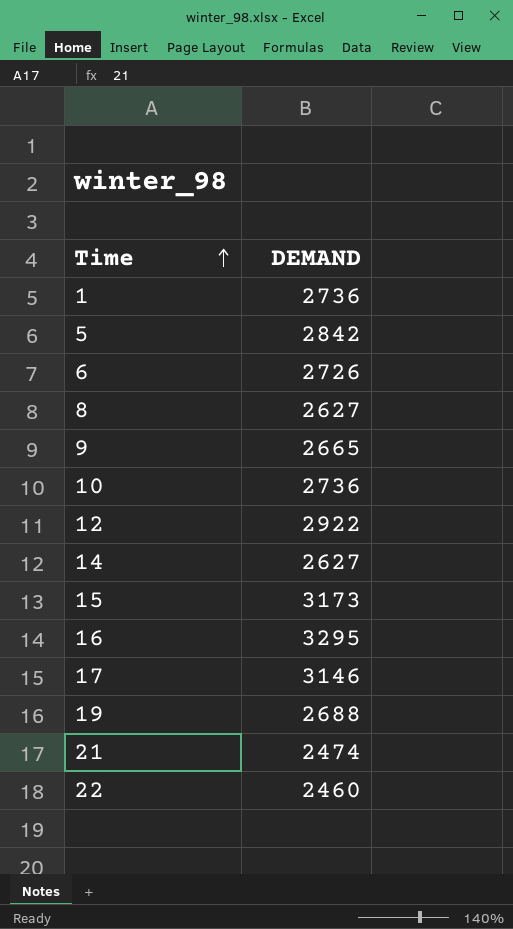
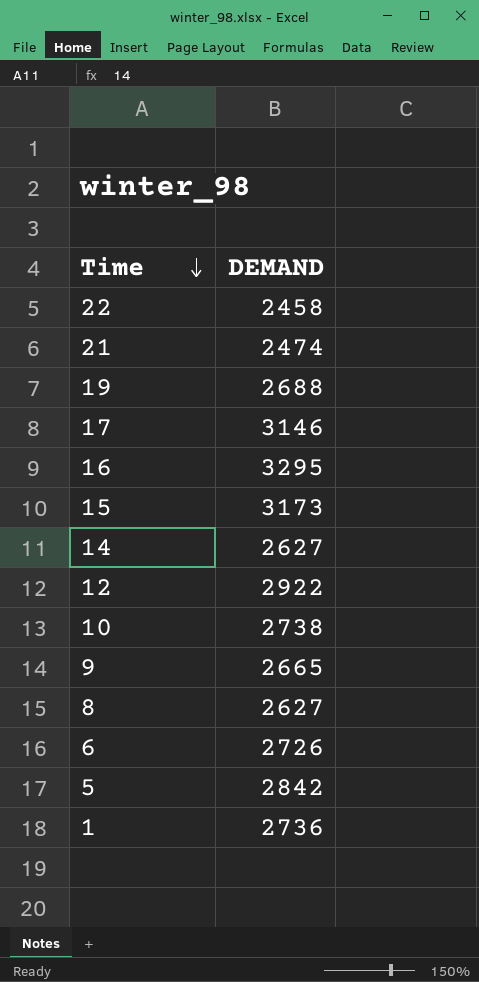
row order: Time ascending -> Time descending
22 | DEMAND: 2460 -> 2458
10 | DEMAND: 2736 -> 2738

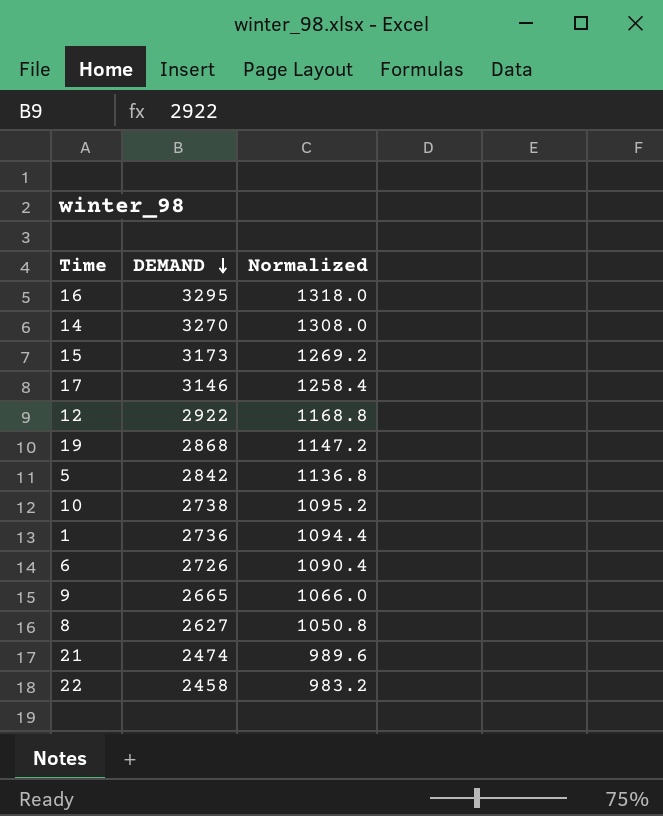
row order: Time descending -> DEMAND descending
column Normalized | formula: none -> [DEMAND] * 0.4
14 | DEMAND: 2627 -> 3270
19 | DEMAND: 2688 -> 2868

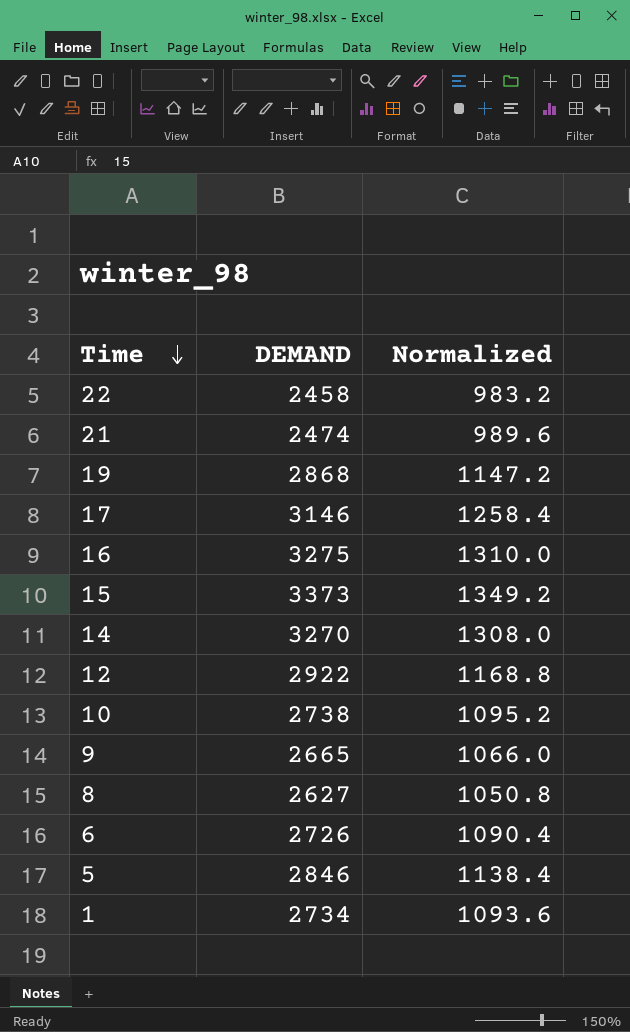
row order: DEMAND descending -> Time descending
16 | DEMAND: 3295 -> 3275
16 | Normalized: 1318.0 -> 1310.0
15 | DEMAND: 3173 -> 3373
15 | Normalized: 1269.2 -> 1349.2
5 | DEMAND: 2842 -> 2846
5 | Normalized: 1136.8 -> 1138.4
1 | DEMAND: 2736 -> 2734
1 | Normalized: 1094.4 -> 1093.6

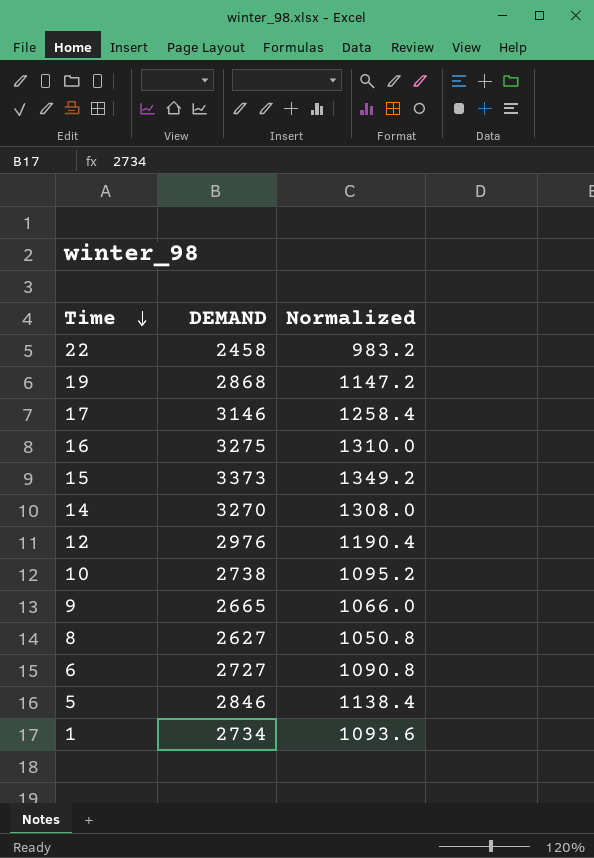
row 21: 2474 | 989.6 -> none
12 | DEMAND: 2922 -> 2976
12 | Normalized: 1168.8 -> 1190.4
6 | DEMAND: 2726 -> 2727
6 | Normalized: 1090.4 -> 1090.8

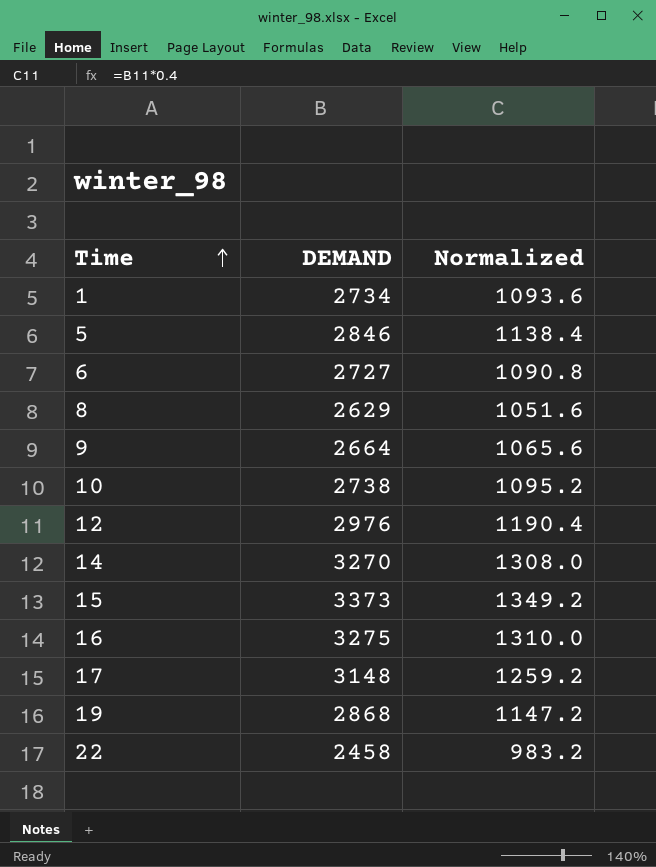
row order: Time descending -> Time ascending
8 | DEMAND: 2627 -> 2629
8 | Normalized: 1050.8 -> 1051.6
9 | DEMAND: 2665 -> 2664
9 | Normalized: 1066.0 -> 1065.6
17 | DEMAND: 3146 -> 3148
17 | Normalized: 1258.4 -> 1259.2

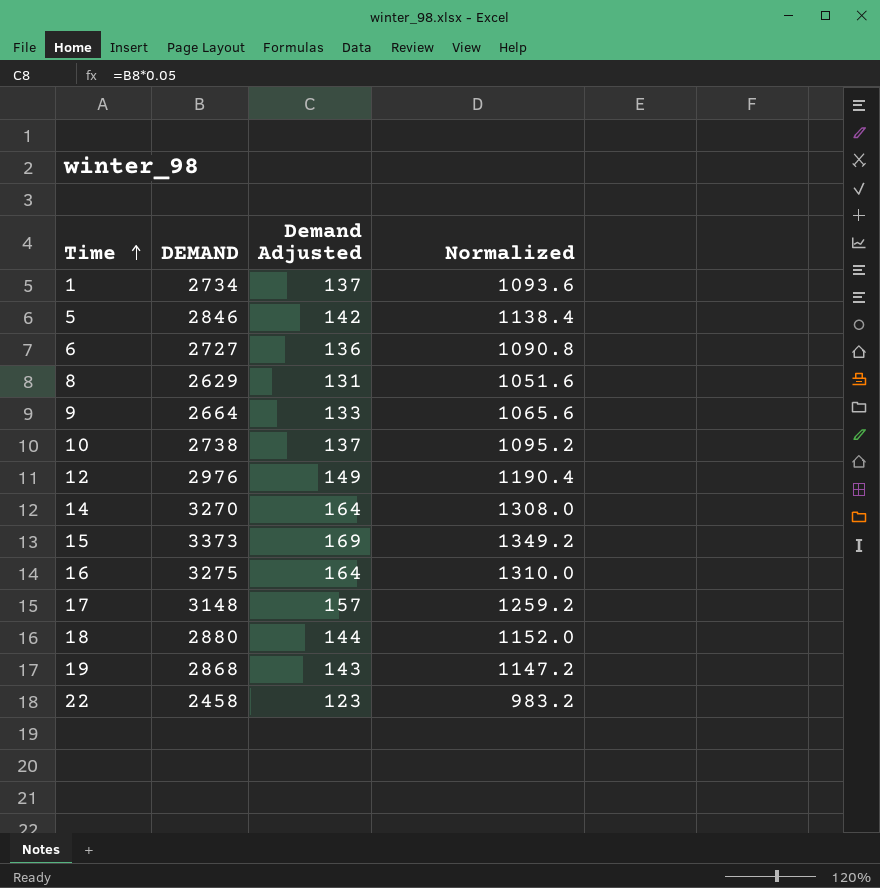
column Demand Adjusted | formula: none -> [DEMAND] * 0.05
row 18: none -> 2880 | 144 | 1152.0

